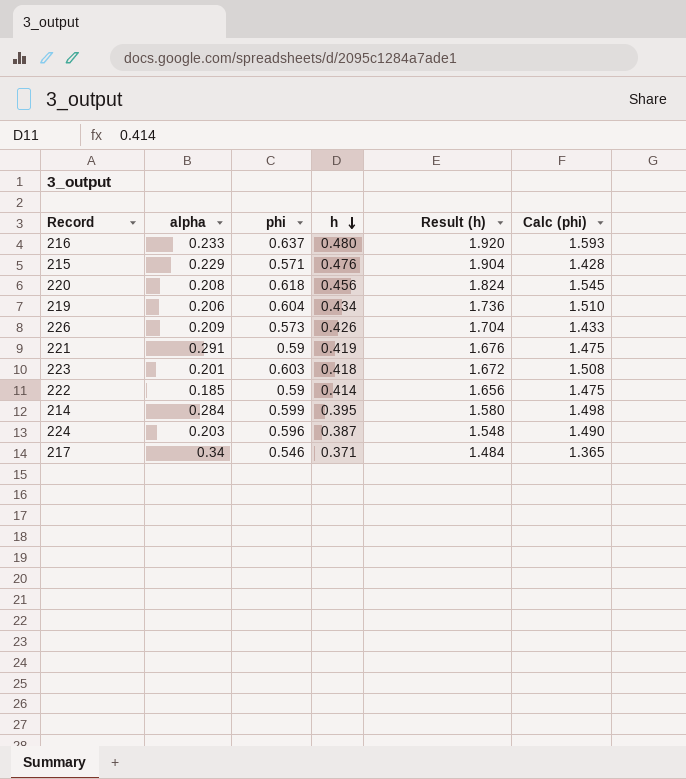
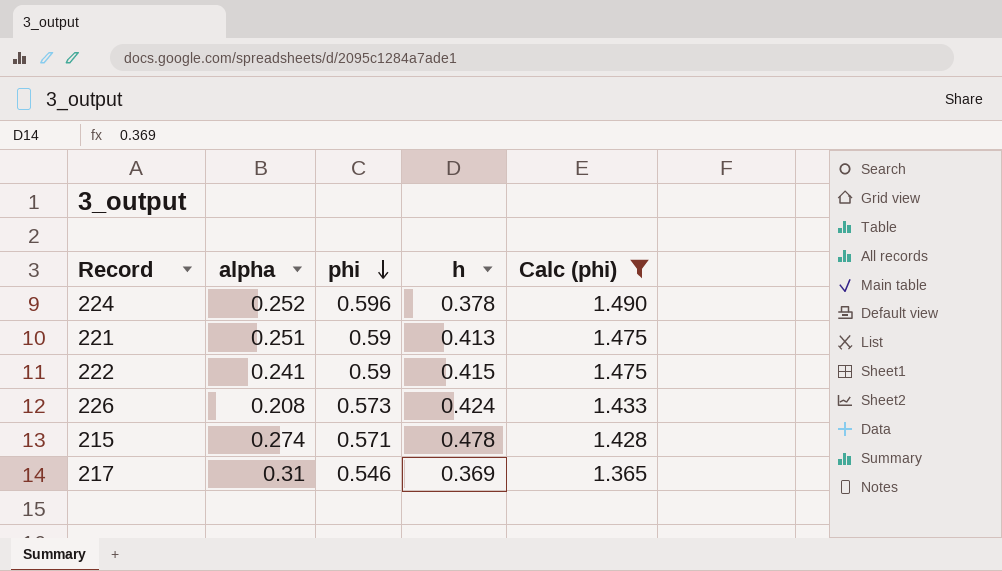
filter: none -> Calc (phi) <= 1.490
row order: h descending -> phi descending
column Result (h) | formula: [h] * 4 -> none
224 | alpha: 0.203 -> 0.252
224 | h: 0.387 -> 0.378
221 | alpha: 0.291 -> 0.251
221 | h: 0.419 -> 0.413
222 | alpha: 0.185 -> 0.241
222 | h: 0.414 -> 0.415
226 | alpha: 0.209 -> 0.208
226 | h: 0.426 -> 0.424
215 | alpha: 0.229 -> 0.274
215 | h: 0.476 -> 0.478
217 | alpha: 0.34 -> 0.31
217 | h: 0.371 -> 0.369

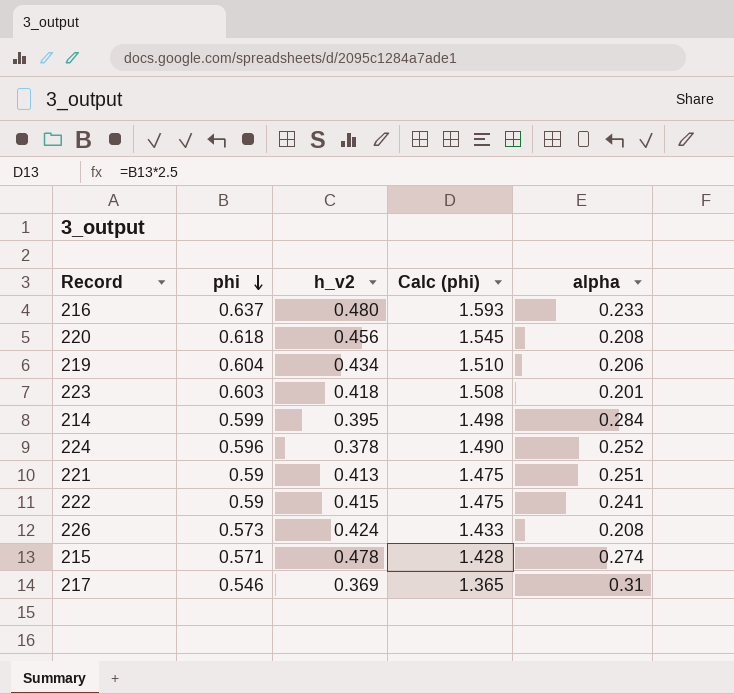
filter: Calc (phi) <= 1.490 -> none
column name: h -> h_v2
column alpha | position: 2 -> 5

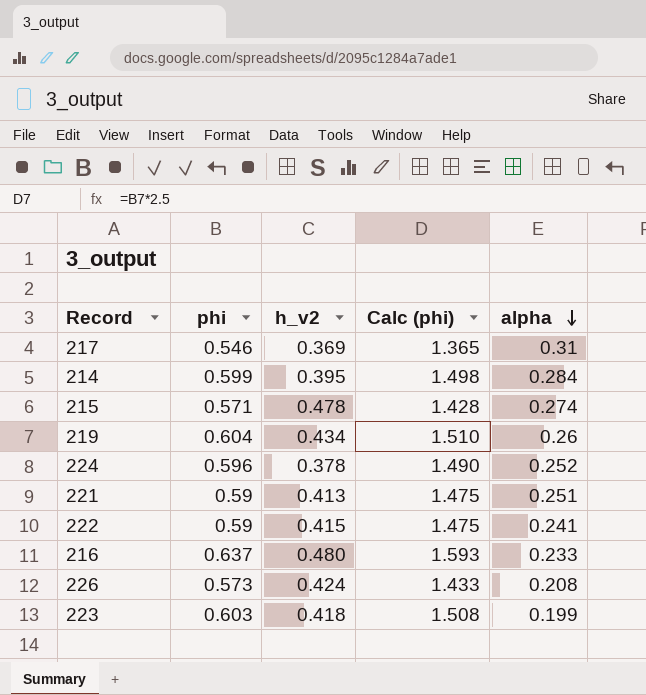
row order: phi descending -> alpha descending
row 220: 0.618 | 0.456 | 1.545 | 0.208 -> none
219 | alpha: 0.206 -> 0.26
223 | alpha: 0.201 -> 0.199

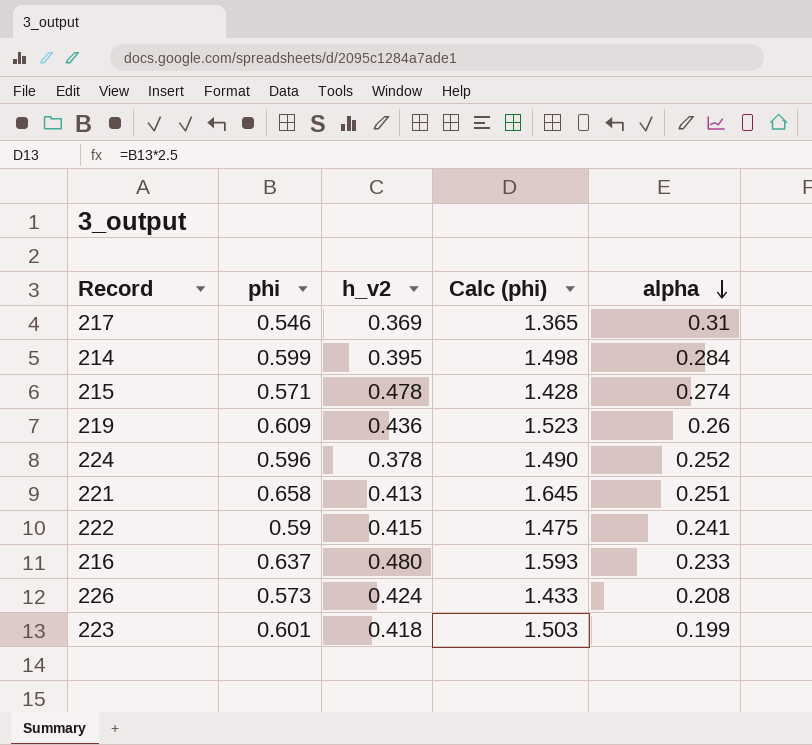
219 | phi: 0.604 -> 0.609
219 | h_v2: 0.434 -> 0.436
219 | Calc (phi): 1.510 -> 1.523
221 | phi: 0.59 -> 0.658
221 | Calc (phi): 1.475 -> 1.645
223 | phi: 0.603 -> 0.601
223 | Calc (phi): 1.508 -> 1.503

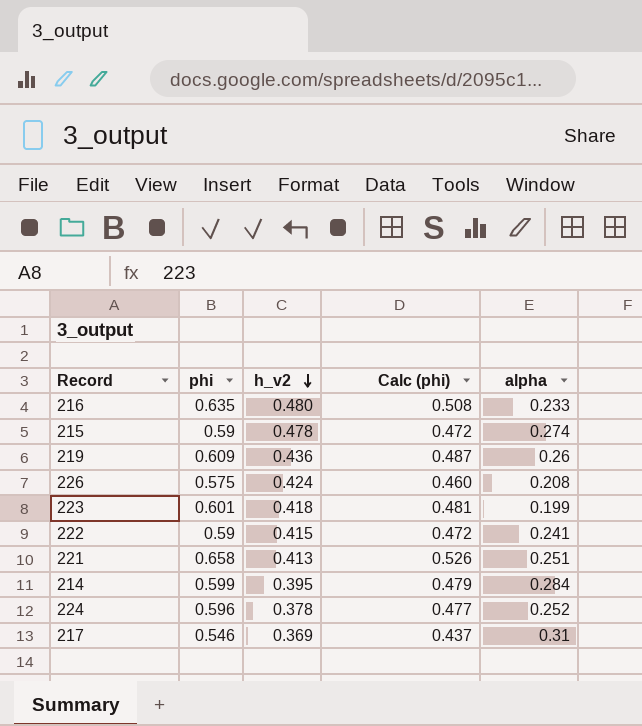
row order: alpha descending -> h_v2 descending
column Calc (phi) | formula: [phi] * 2.5 -> [phi] * 0.8
216 | phi: 0.637 -> 0.635
215 | phi: 0.571 -> 0.59
226 | phi: 0.573 -> 0.575

